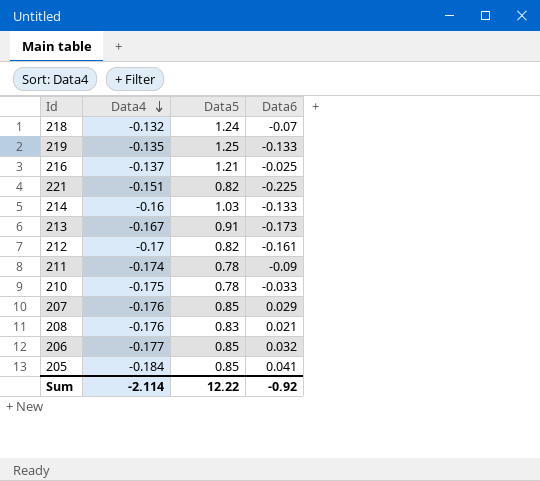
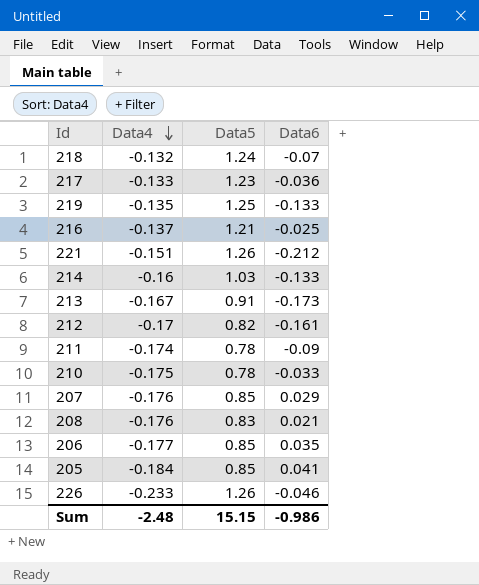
row 217: none -> -0.133 | 1.23 | -0.036
221 | Data5: 0.82 -> 1.26
221 | Data6: -0.225 -> -0.212
206 | Data6: 0.032 -> 0.035
row 226: none -> -0.233 | 1.26 | -0.046
Sum | Data4: -2.114 -> -2.48
Sum | Data5: 12.22 -> 15.15
Sum | Data6: -0.92 -> -0.986

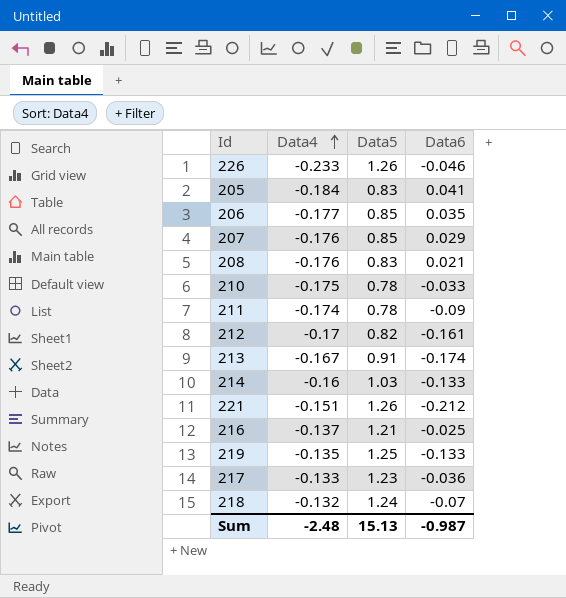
row order: Data4 descending -> Data4 ascending
205 | Data5: 0.85 -> 0.83
213 | Data6: -0.173 -> -0.174
Sum | Data5: 15.15 -> 15.13
Sum | Data6: -0.986 -> -0.987

